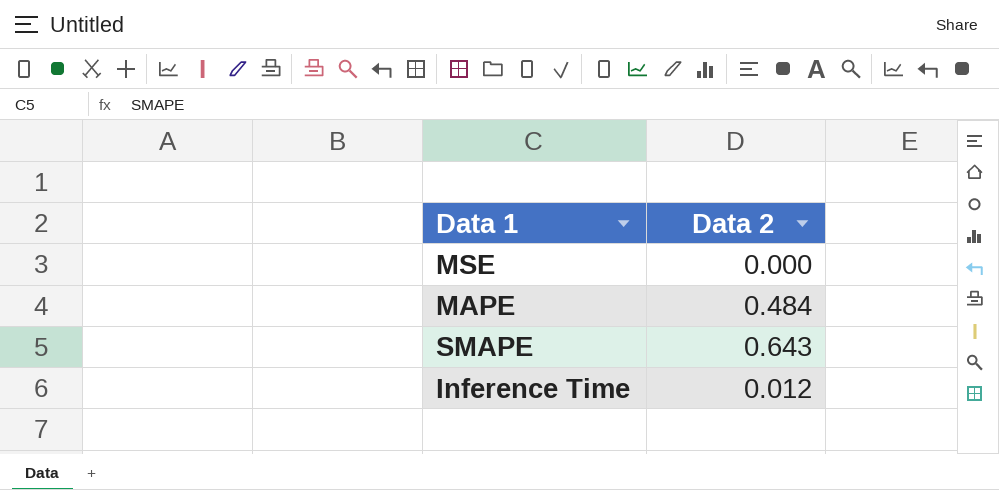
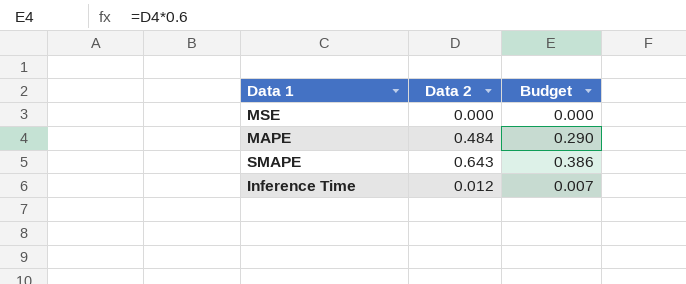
column Budget | formula: none -> [Data 2] * 0.6

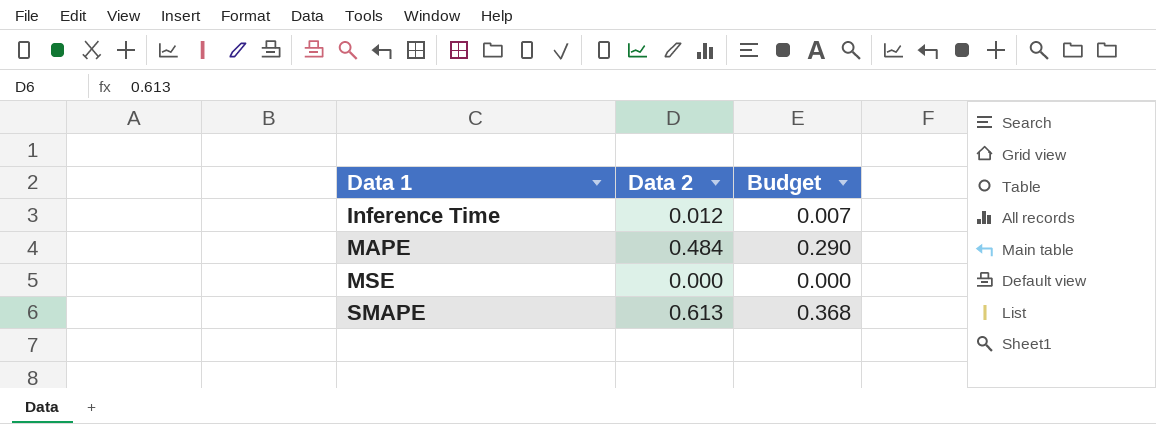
row order: none -> Data 1 ascending
SMAPE | Data 2: 0.643 -> 0.613
SMAPE | Budget: 0.386 -> 0.368

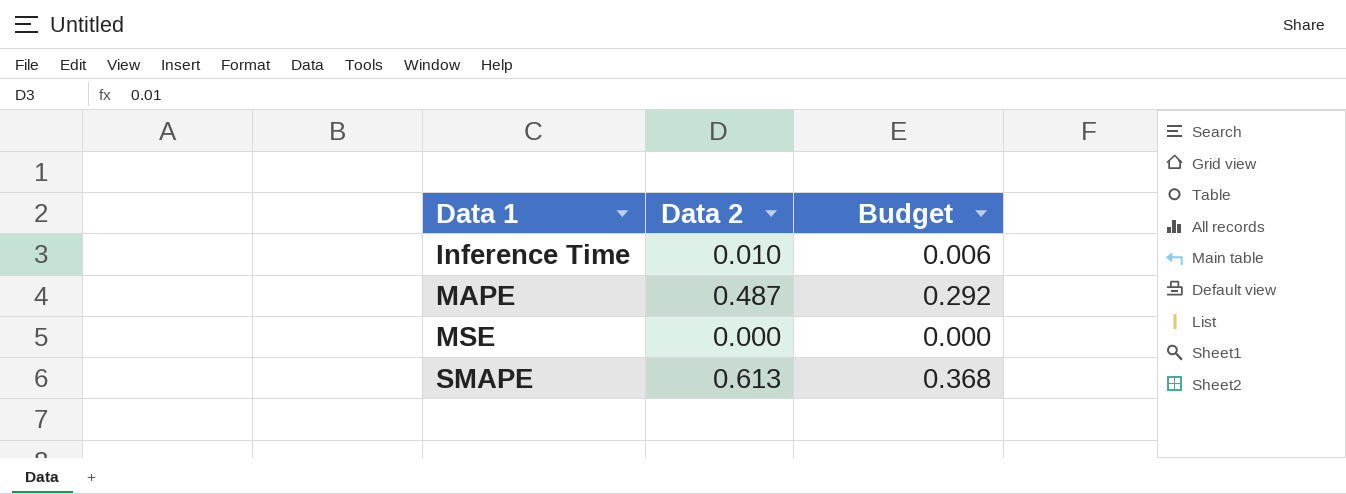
Inference Time | Data 2: 0.012 -> 0.010
Inference Time | Budget: 0.007 -> 0.006
MAPE | Data 2: 0.484 -> 0.487
MAPE | Budget: 0.290 -> 0.292

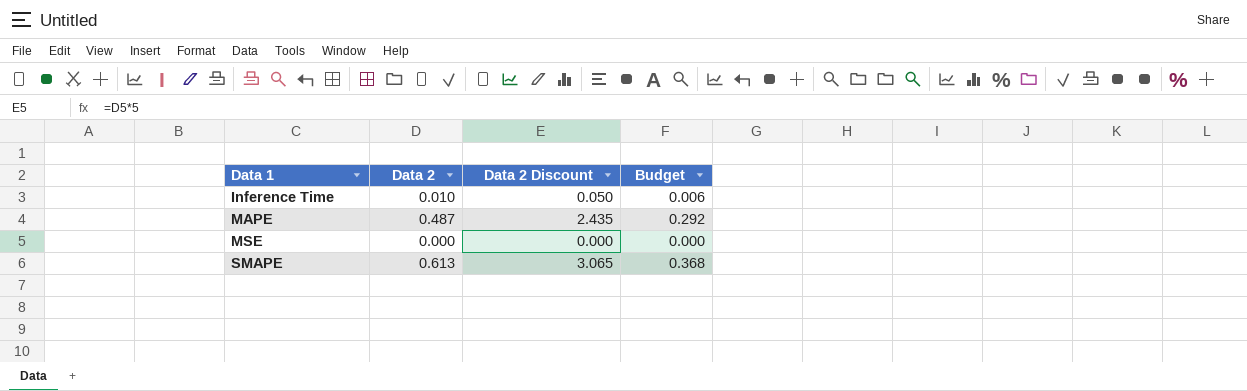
column Data 2 Discount | formula: none -> [Data 2] * 5

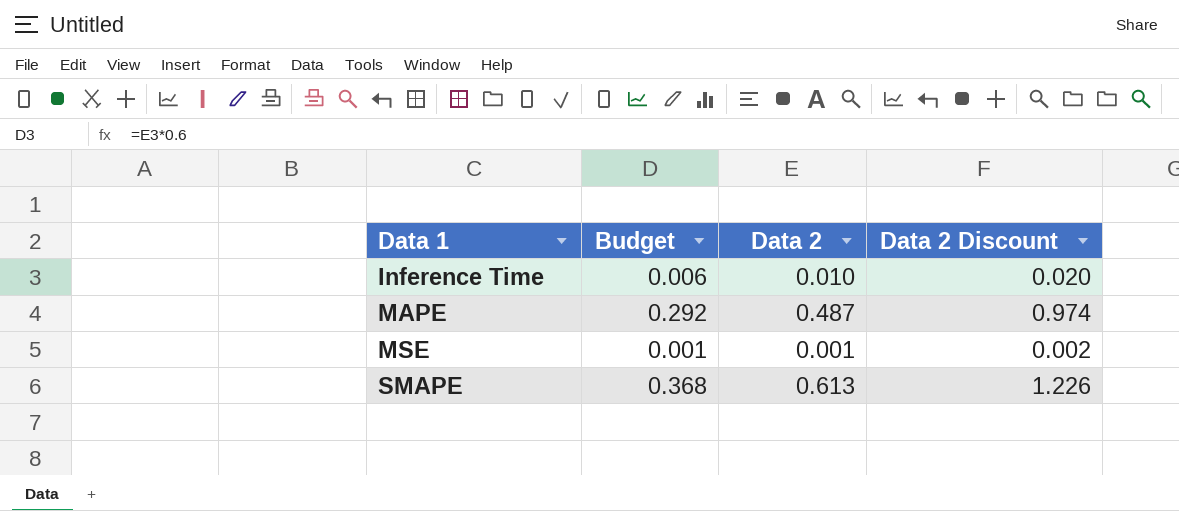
column Budget | position: 4 -> 2
column Data 2 Discount | formula: [Data 2] * 5 -> [Data 2] * 2
MSE | Budget: 0.000 -> 0.001
MSE | Data 2: 0.000 -> 0.001

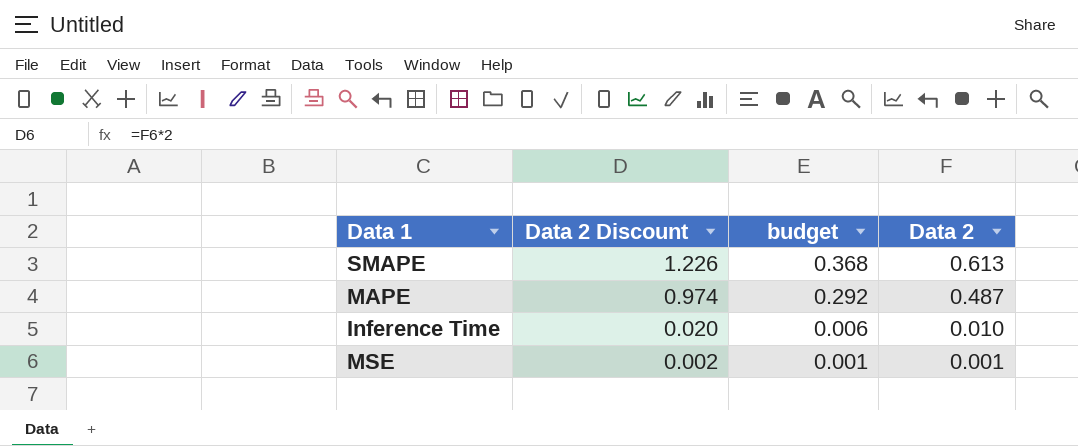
row order: Data 1 ascending -> Data 2 Discount descending
column Data 2 Discount | position: 4 -> 2
column name: Budget -> budget

